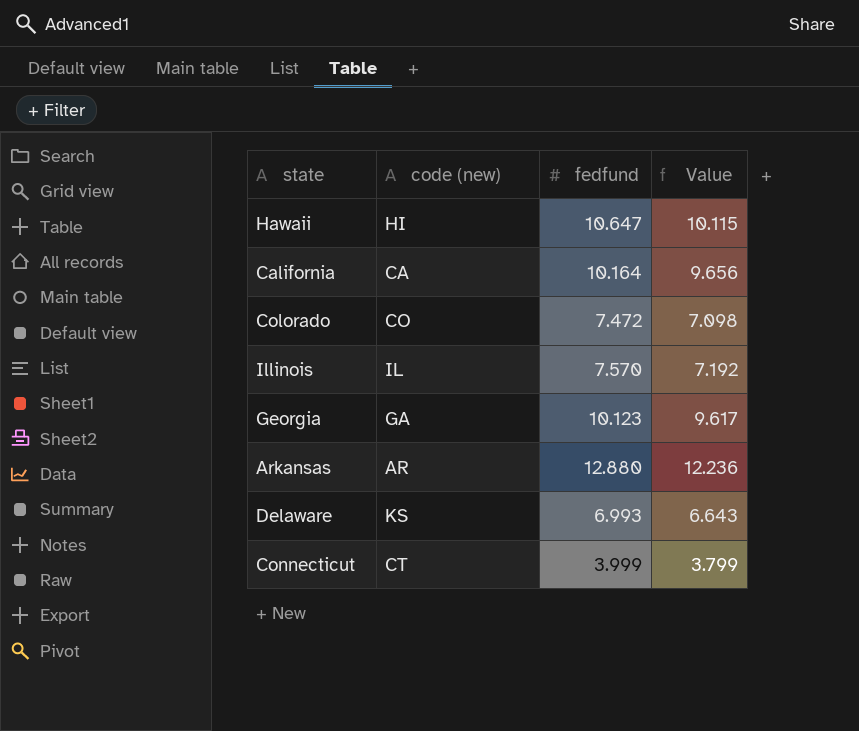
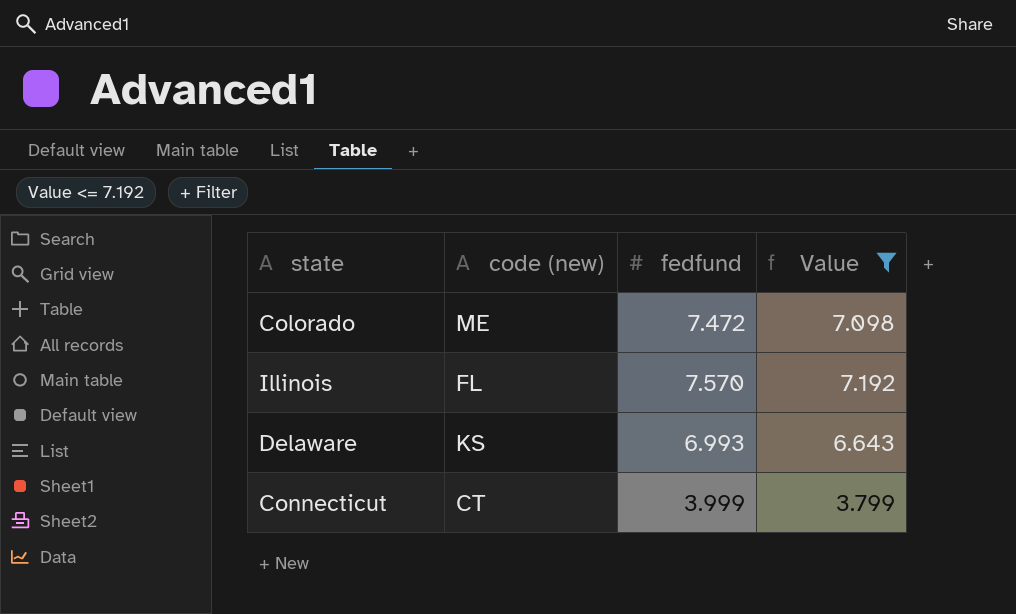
filter: none -> Value <= 7.192
Colorado | code (new): CO -> ME
Illinois | code (new): IL -> FL

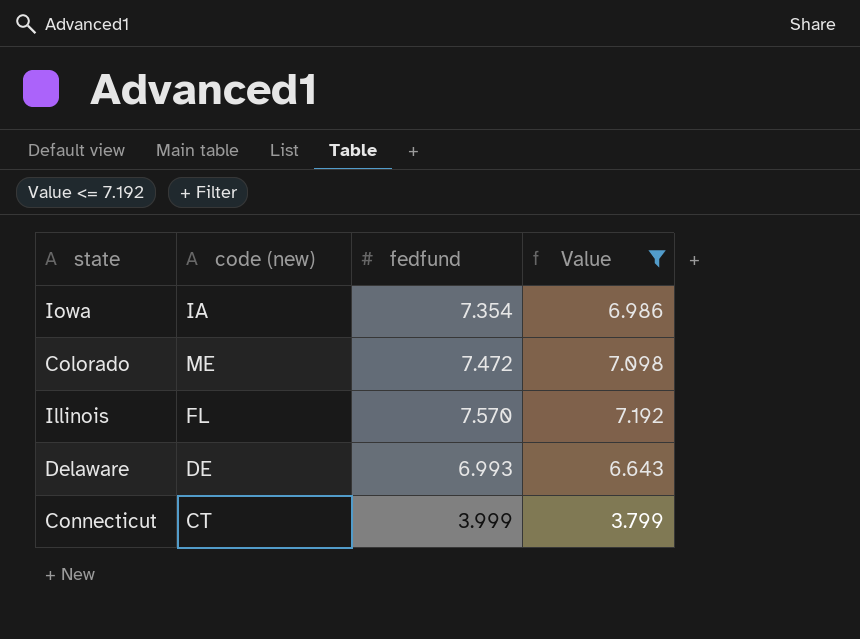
row Iowa: none -> IA | 7.354 | 6.986
Delaware | code (new): KS -> DE

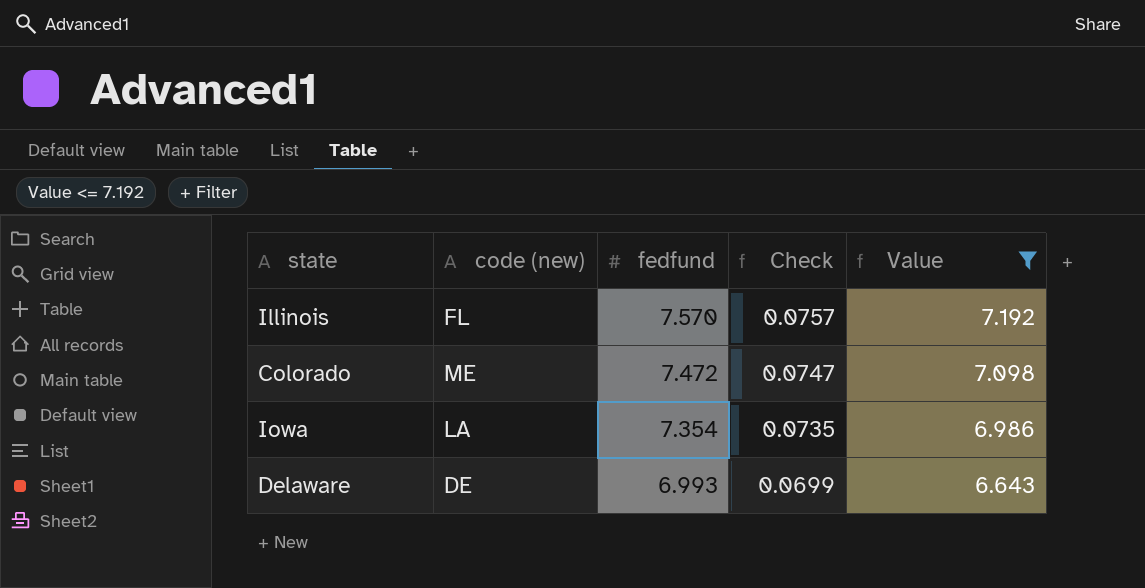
row order: none -> fedfund descending
column Check | formula: none -> [fedfund] * 0.01
row Connecticut: CT | 3.999 | 3.799 -> none
Iowa | code (new): IA -> LA

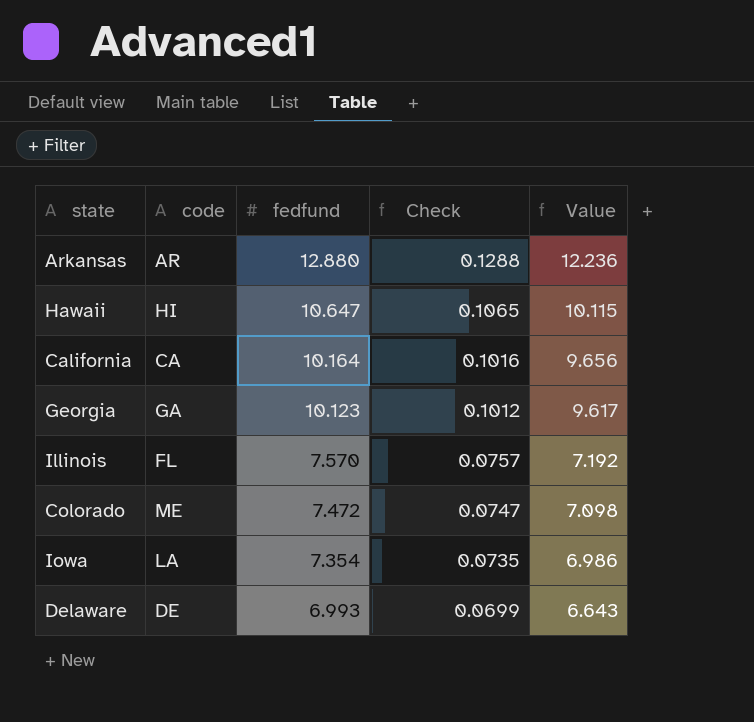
filter: Value <= 7.192 -> none
column name: code (new) -> code

